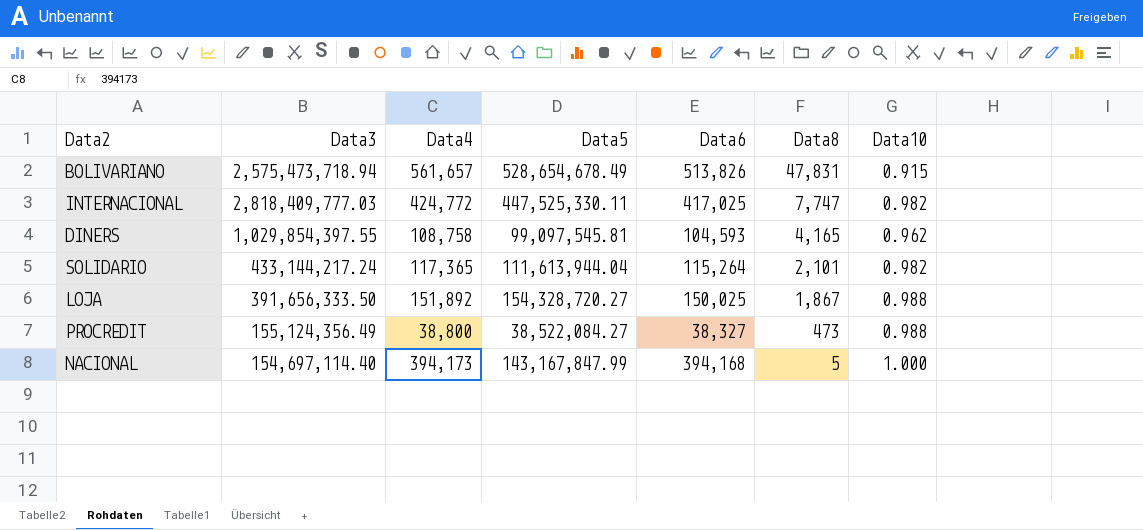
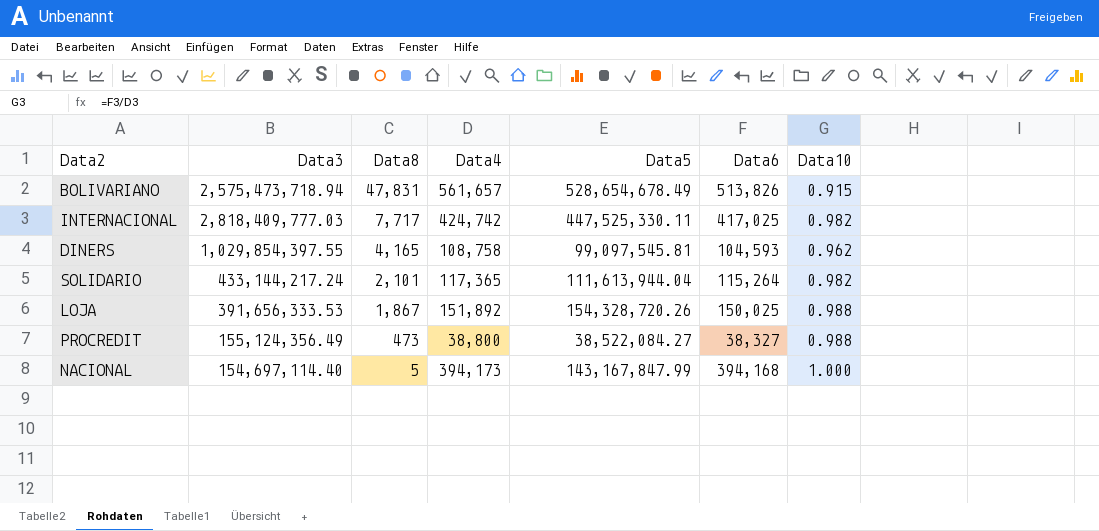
column Data8 | position: 6 -> 3
INTERNACIONAL | Data8: 7,747 -> 7,717
INTERNACIONAL | Data4: 424,772 -> 424,742
LOJA | Data3: 391,656,333.50 -> 391,656,333.53
LOJA | Data5: 154,328,720.27 -> 154,328,720.26

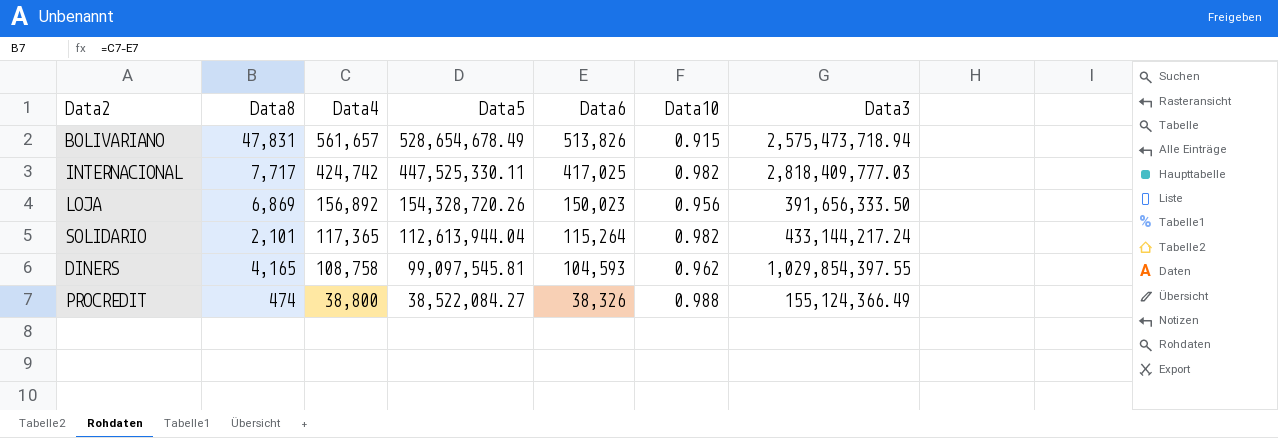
row order: Data8 descending -> Data4 descending
column Data3 | position: 2 -> 7
row NACIONAL: 154,697,114.40 | 5 | 394,173 | 143,167,847.99 | 394,168 | 1.000 -> none
LOJA | Data8: 1,867 -> 6,869
LOJA | Data4: 151,892 -> 156,892
LOJA | Data6: 150,025 -> 150,023
LOJA | Data10: 0.988 -> 0.956
LOJA | Data3: 391,656,333.53 -> 391,656,333.50
SOLIDARIO | Data5: 111,613,944.04 -> 112,613,944.04
PROCREDIT | Data8: 473 -> 474
PROCREDIT | Data6: 38,327 -> 38,326
PROCREDIT | Data3: 155,124,356.49 -> 155,124,366.49

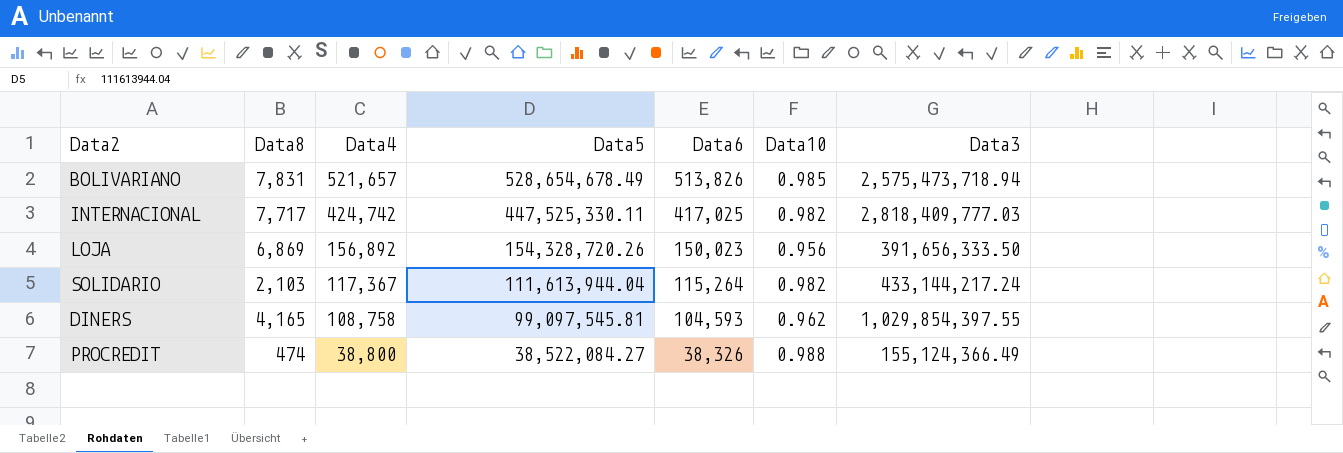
BOLIVARIANO | Data8: 47,831 -> 7,831
BOLIVARIANO | Data4: 561,657 -> 521,657
BOLIVARIANO | Data10: 0.915 -> 0.985
SOLIDARIO | Data8: 2,101 -> 2,103
SOLIDARIO | Data4: 117,365 -> 117,367
SOLIDARIO | Data5: 112,613,944.04 -> 111,613,944.04

